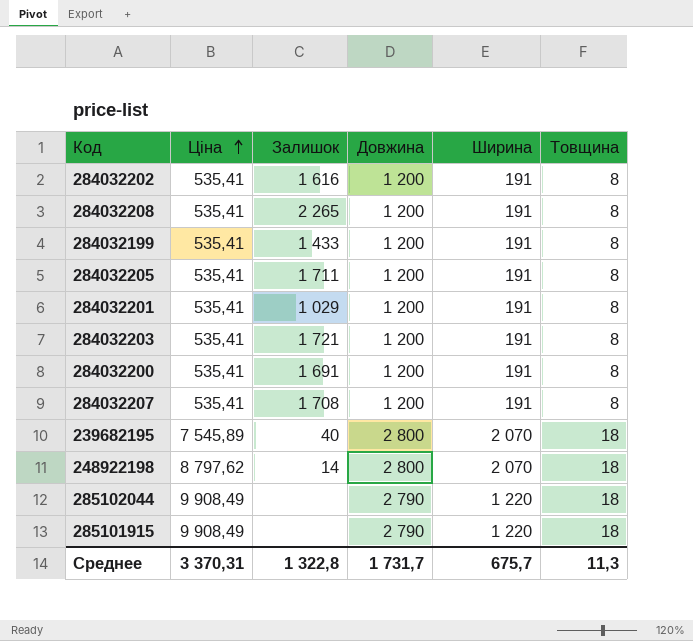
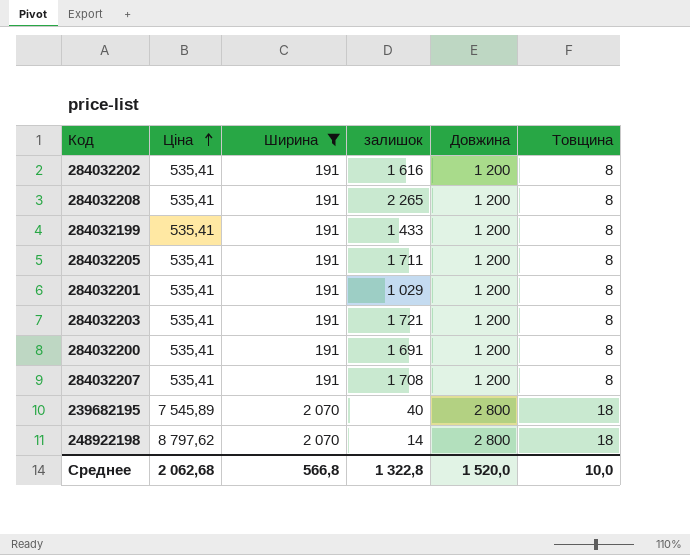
filter: none -> Ширина != 1 220
column Ширина | position: 5 -> 3
column name: Залишок -> залишок
Среднее | Ціна: 3 370,31 -> 2 062,68
Среднее | Ширина: 675,7 -> 566,8
Среднее | Довжина: 1 731,7 -> 1 520,0
Среднее | Товщина: 11,3 -> 10,0

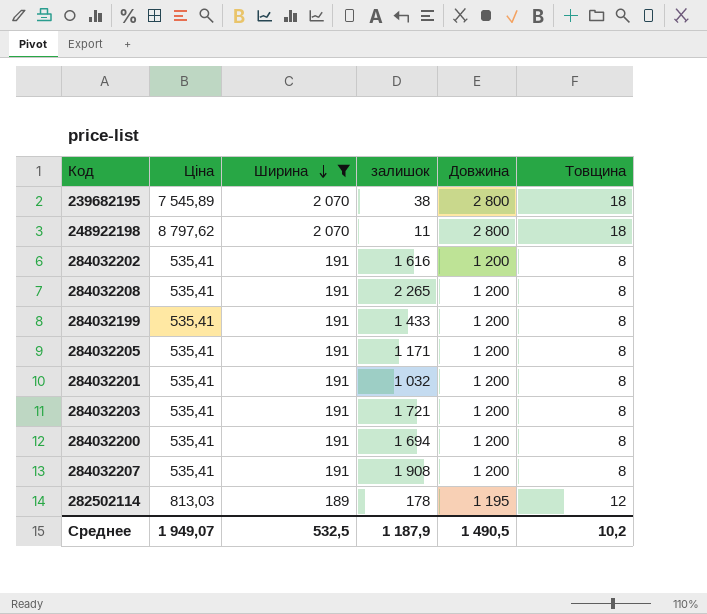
row order: Ціна ascending -> Ширина descending
239682195 | залишок: 40 -> 38
248922198 | залишок: 14 -> 11
284032205 | залишок: 1 711 -> 1 171
284032201 | залишок: 1 029 -> 1 032
284032200 | залишок: 1 691 -> 1 694
284032207 | залишок: 1 708 -> 1 908
row 282502114: none -> 813,03 | 189 | 178 | 1 195 | 12
Среднее | Ціна: 2 062,68 -> 1 949,07
Среднее | Ширина: 566,8 -> 532,5
Среднее | залишок: 1 322,8 -> 1 187,9
Среднее | Довжина: 1 520,0 -> 1 490,5
Среднее | Товщина: 10,0 -> 10,2

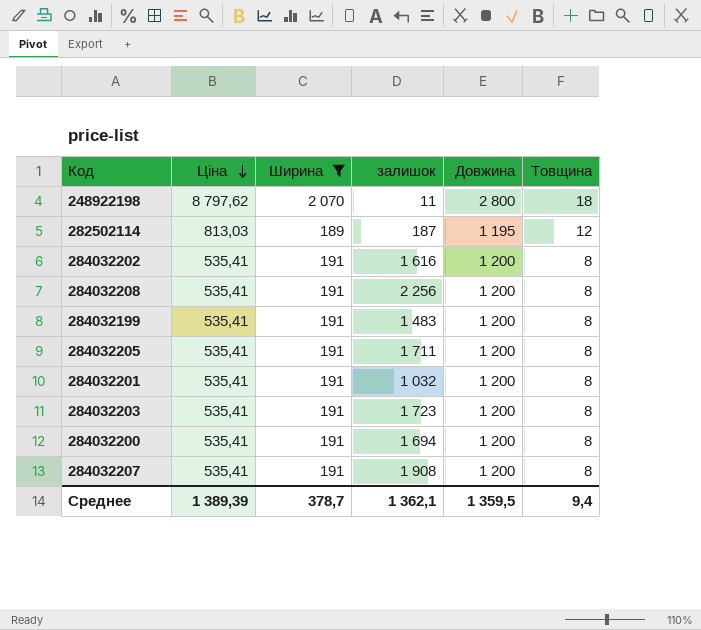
row order: Ширина descending -> Ціна descending
row 239682195: 7 545,89 | 2 070 | 38 | 2 800 | 18 -> none
282502114 | залишок: 178 -> 187
284032208 | залишок: 2 265 -> 2 256
284032199 | залишок: 1 433 -> 1 483
284032205 | залишок: 1 171 -> 1 711
284032203 | залишок: 1 721 -> 1 723
Среднее | Ціна: 1 949,07 -> 1 389,39
Среднее | Ширина: 532,5 -> 378,7
Среднее | залишок: 1 187,9 -> 1 362,1
Среднее | Довжина: 1 490,5 -> 1 359,5
Среднее | Товщина: 10,2 -> 9,4

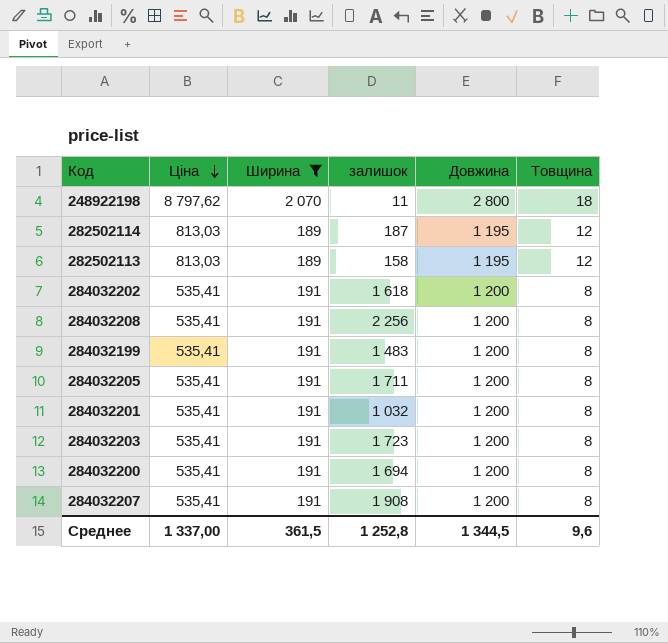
row 282502113: none -> 813,03 | 189 | 158 | 1 195 | 12
284032202 | залишок: 1 616 -> 1 618
Среднее | Ціна: 1 389,39 -> 1 337,00
Среднее | Ширина: 378,7 -> 361,5
Среднее | залишок: 1 362,1 -> 1 252,8
Среднее | Довжина: 1 359,5 -> 1 344,5
Среднее | Товщина: 9,4 -> 9,6

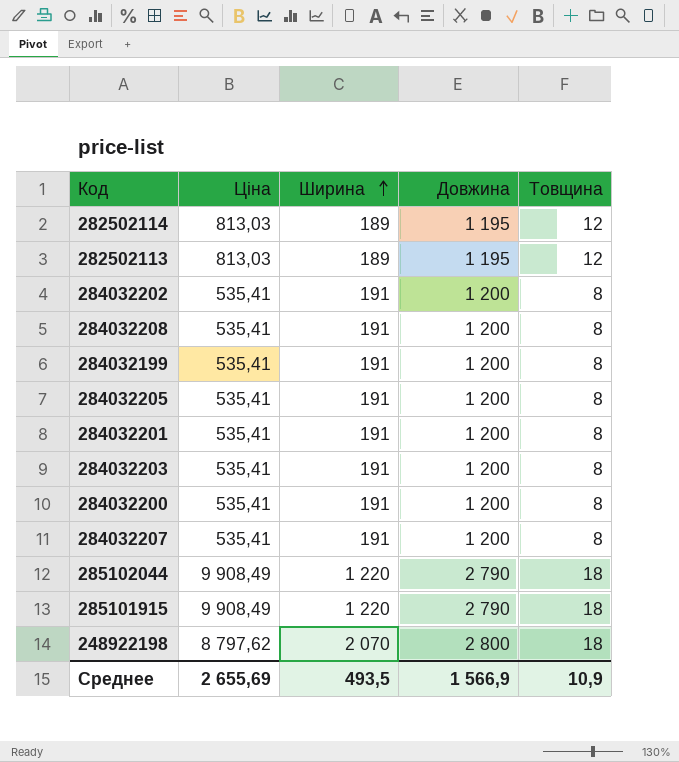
filter: Ширина != 1 220 -> none
row order: Ціна descending -> Ширина ascending
column залишок | position: 4 -> none
Среднее | Ціна: 1 337,00 -> 2 655,69
Среднее | Ширина: 361,5 -> 493,5
Среднее | Довжина: 1 344,5 -> 1 566,9
Среднее | Товщина: 9,6 -> 10,9

